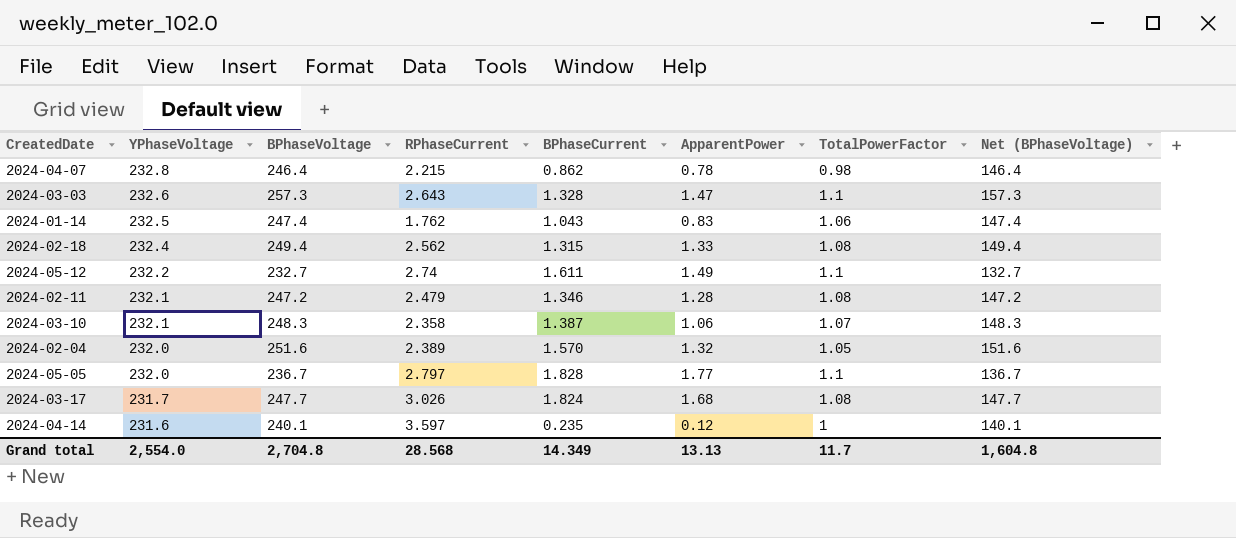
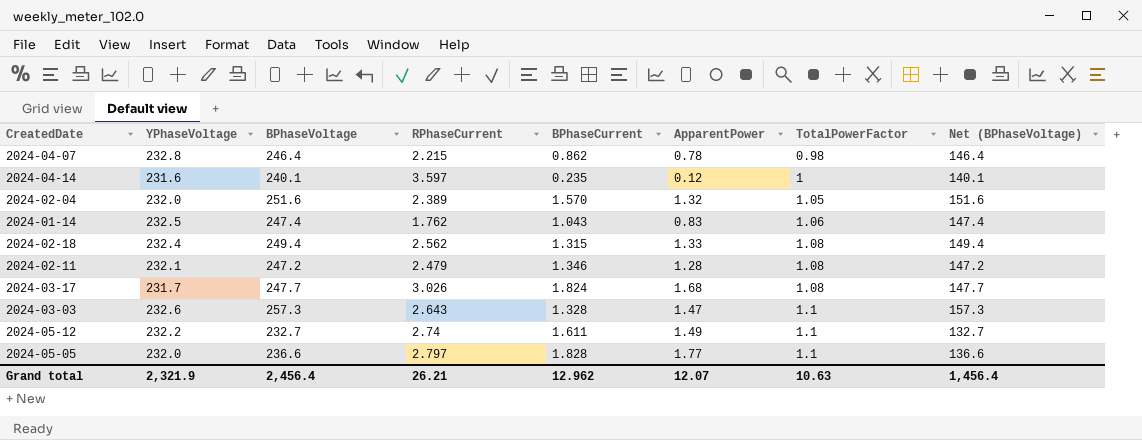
row order: YPhaseVoltage descending -> TotalPowerFactor ascending
row 2024-03-10: 232.1 | 248.3 | 2.358 | 1.387 | 1.06 | 1.07 | 148.3 -> none
2024-05-05 | BPhaseVoltage: 236.7 -> 236.6
2024-05-05 | Net (BPhaseVoltage): 136.7 -> 136.6
Grand total | YPhaseVoltage: 2,554.0 -> 2,321.9
Grand total | BPhaseVoltage: 2,704.8 -> 2,456.4
Grand total | RPhaseCurrent: 28.568 -> 26.21
Grand total | BPhaseCurrent: 14.349 -> 12.962
Grand total | ApparentPower: 13.13 -> 12.07
Grand total | TotalPowerFactor: 11.7 -> 10.63
Grand total | Net (BPhaseVoltage): 1,604.8 -> 1,456.4

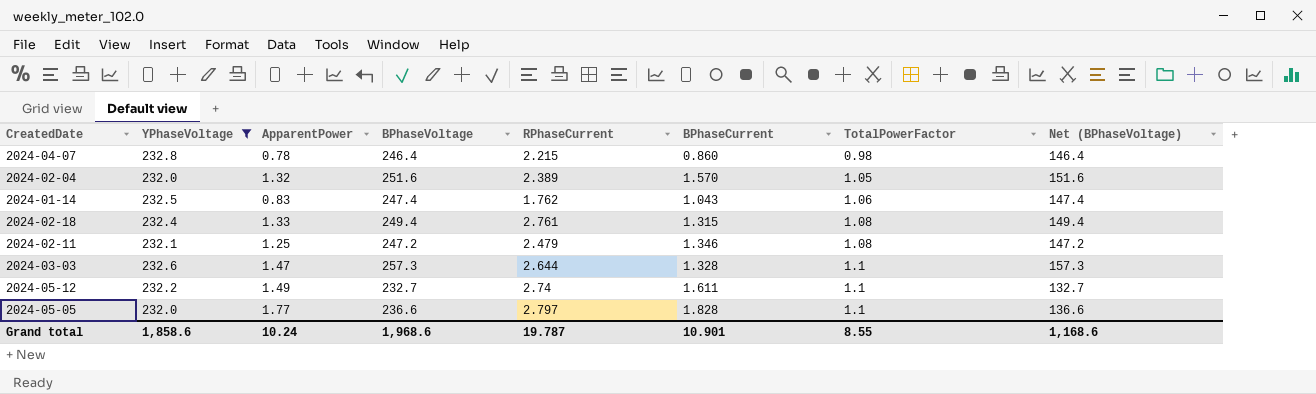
filter: none -> YPhaseVoltage >= 232.0
column ApparentPower | position: 6 -> 3
2024-04-07 | BPhaseCurrent: 0.862 -> 0.860
2024-02-18 | RPhaseCurrent: 2.562 -> 2.761
2024-02-11 | ApparentPower: 1.28 -> 1.25
2024-03-03 | RPhaseCurrent: 2.643 -> 2.644
Grand total | YPhaseVoltage: 2,321.9 -> 1,858.6
Grand total | ApparentPower: 12.07 -> 10.24
Grand total | BPhaseVoltage: 2,456.4 -> 1,968.6
Grand total | RPhaseCurrent: 26.21 -> 19.787
Grand total | BPhaseCurrent: 12.962 -> 10.901
Grand total | TotalPowerFactor: 10.63 -> 8.55
Grand total | Net (BPhaseVoltage): 1,456.4 -> 1,168.6

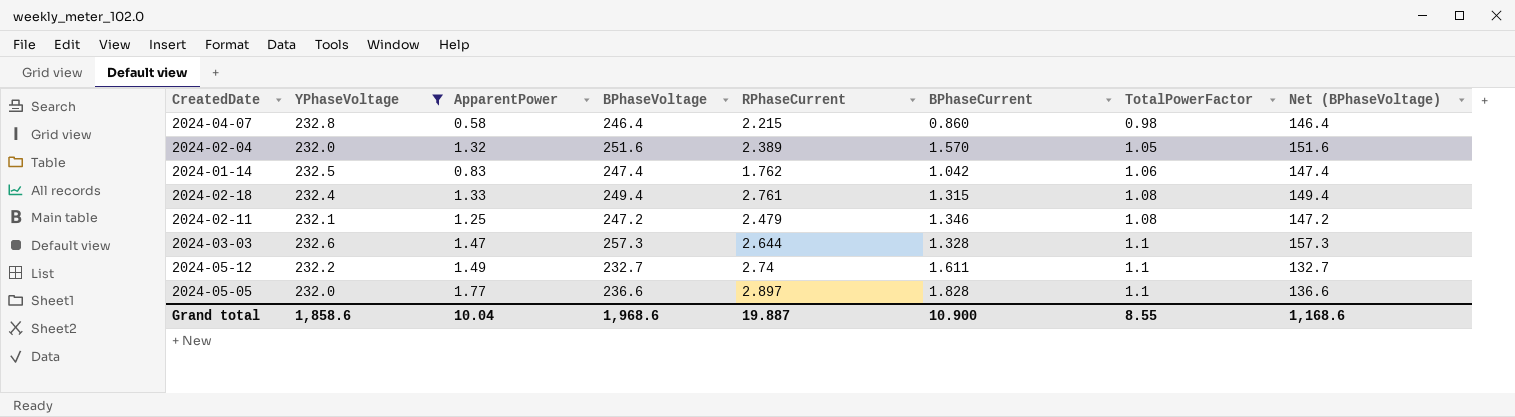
2024-04-07 | ApparentPower: 0.78 -> 0.58
2024-01-14 | BPhaseCurrent: 1.043 -> 1.042
2024-05-05 | RPhaseCurrent: 2.797 -> 2.897
Grand total | ApparentPower: 10.24 -> 10.04
Grand total | RPhaseCurrent: 19.787 -> 19.887
Grand total | BPhaseCurrent: 10.901 -> 10.900

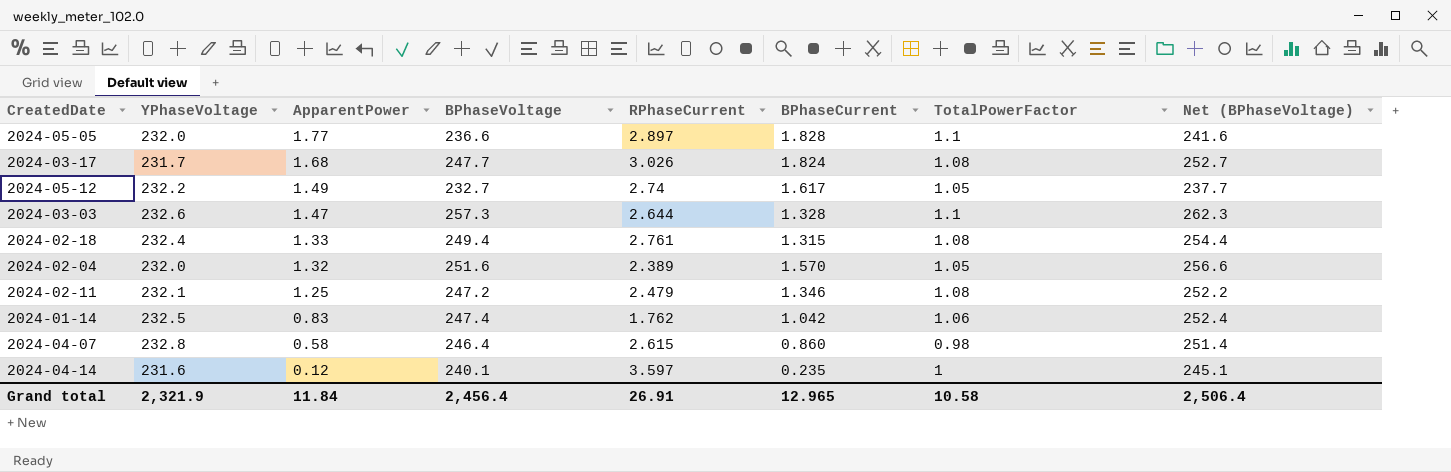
filter: YPhaseVoltage >= 232.0 -> none
row order: TotalPowerFactor ascending -> ApparentPower descending
column Net (BPhaseVoltage) | formula: [BPhaseVoltage] - 100 -> [BPhaseVoltage] + 5
2024-05-12 | BPhaseCurrent: 1.611 -> 1.617
2024-05-12 | TotalPowerFactor: 1.1 -> 1.05
2024-04-07 | RPhaseCurrent: 2.215 -> 2.615
Grand total | YPhaseVoltage: 1,858.6 -> 2,321.9
Grand total | ApparentPower: 10.04 -> 11.84
Grand total | BPhaseVoltage: 1,968.6 -> 2,456.4
Grand total | RPhaseCurrent: 19.887 -> 26.91
Grand total | BPhaseCurrent: 10.900 -> 12.965
Grand total | TotalPowerFactor: 8.55 -> 10.58
Grand total | Net (BPhaseVoltage): 1,168.6 -> 2,506.4

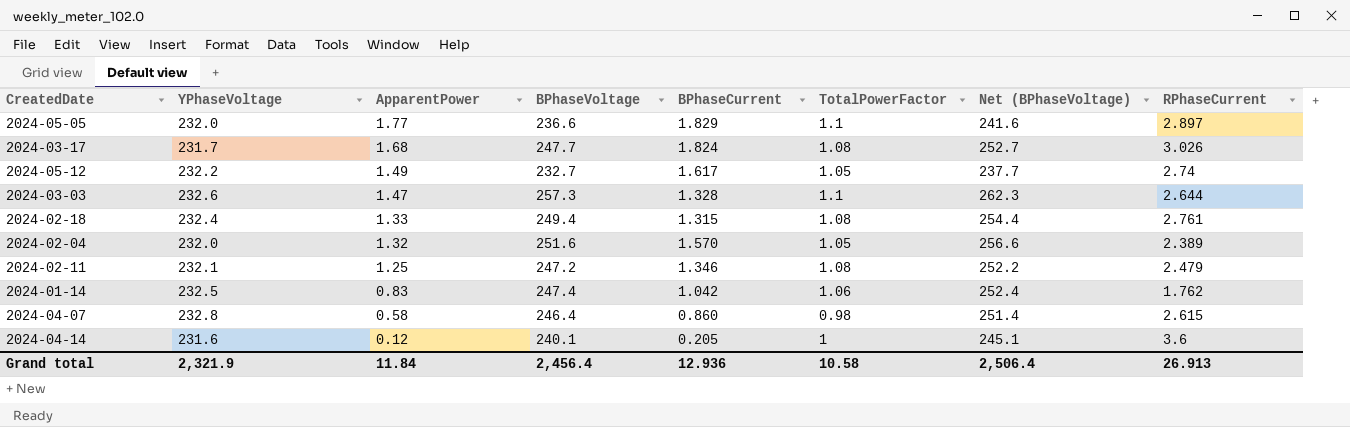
column RPhaseCurrent | position: 5 -> 8
2024-05-05 | BPhaseCurrent: 1.828 -> 1.829
2024-04-14 | BPhaseCurrent: 0.235 -> 0.205
2024-04-14 | RPhaseCurrent: 3.597 -> 3.6
Grand total | BPhaseCurrent: 12.965 -> 12.936
Grand total | RPhaseCurrent: 26.91 -> 26.913

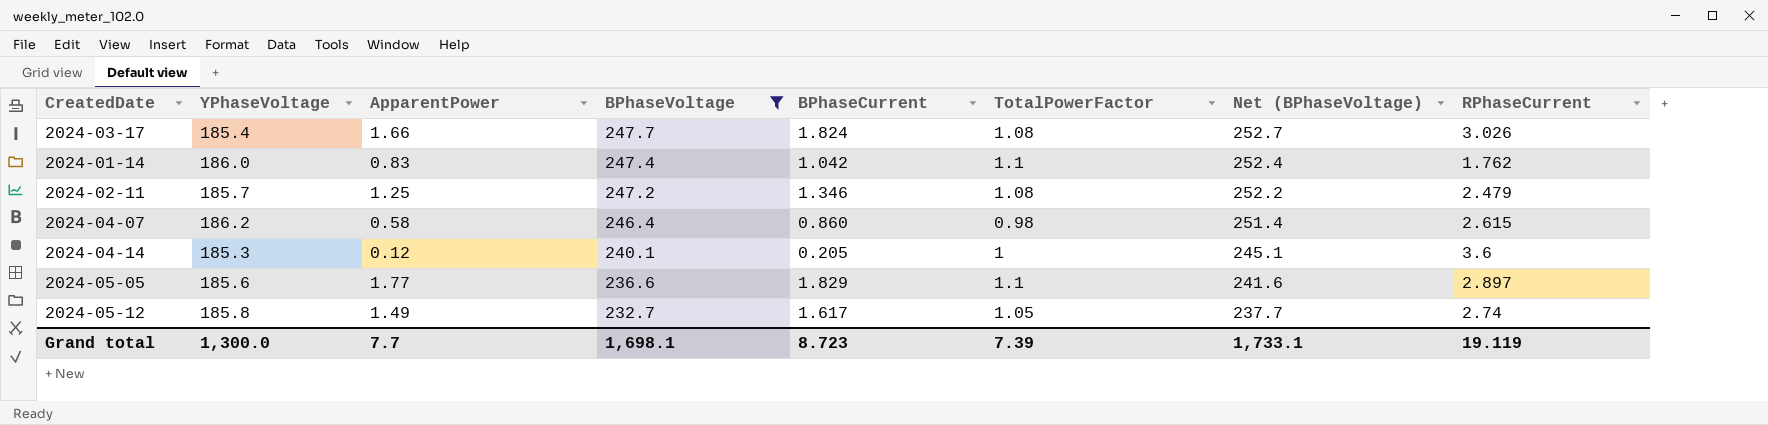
filter: none -> BPhaseVoltage <= 247.7
row order: ApparentPower descending -> BPhaseVoltage descending
2024-03-17 | YPhaseVoltage: 231.7 -> 185.4
2024-03-17 | ApparentPower: 1.68 -> 1.66
2024-01-14 | YPhaseVoltage: 232.5 -> 186.0
2024-01-14 | TotalPowerFactor: 1.06 -> 1.1
2024-02-11 | YPhaseVoltage: 232.1 -> 185.7
2024-04-07 | YPhaseVoltage: 232.8 -> 186.2
2024-04-14 | YPhaseVoltage: 231.6 -> 185.3
2024-05-05 | YPhaseVoltage: 232.0 -> 185.6
2024-05-12 | YPhaseVoltage: 232.2 -> 185.8
Grand total | YPhaseVoltage: 2,321.9 -> 1,300.0
Grand total | ApparentPower: 11.84 -> 7.7
Grand total | BPhaseVoltage: 2,456.4 -> 1,698.1
Grand total | BPhaseCurrent: 12.936 -> 8.723
Grand total | TotalPowerFactor: 10.58 -> 7.39
Grand total | Net (BPhaseVoltage): 2,506.4 -> 1,733.1
Grand total | RPhaseCurrent: 26.913 -> 19.119

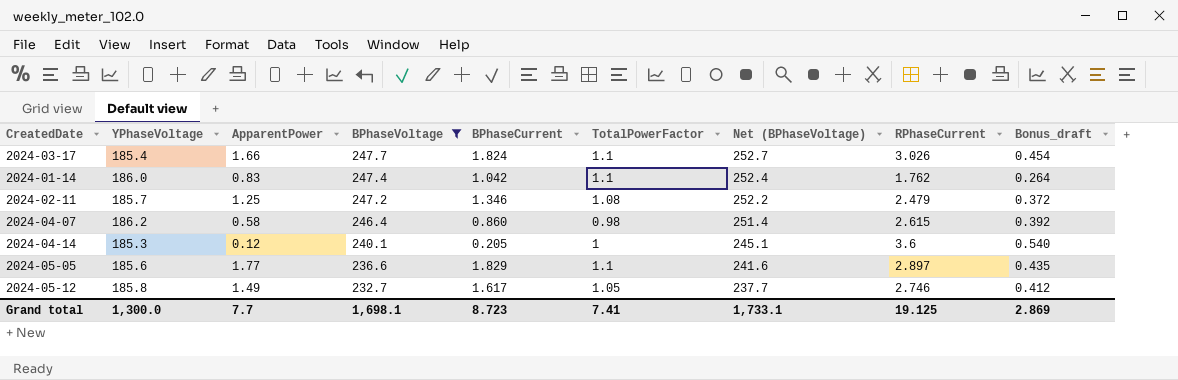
column Bonus_draft | formula: none -> [RPhaseCurrent] * 0.15
2024-03-17 | TotalPowerFactor: 1.08 -> 1.1
2024-05-12 | RPhaseCurrent: 2.74 -> 2.746
Grand total | TotalPowerFactor: 7.39 -> 7.41
Grand total | RPhaseCurrent: 19.119 -> 19.125

